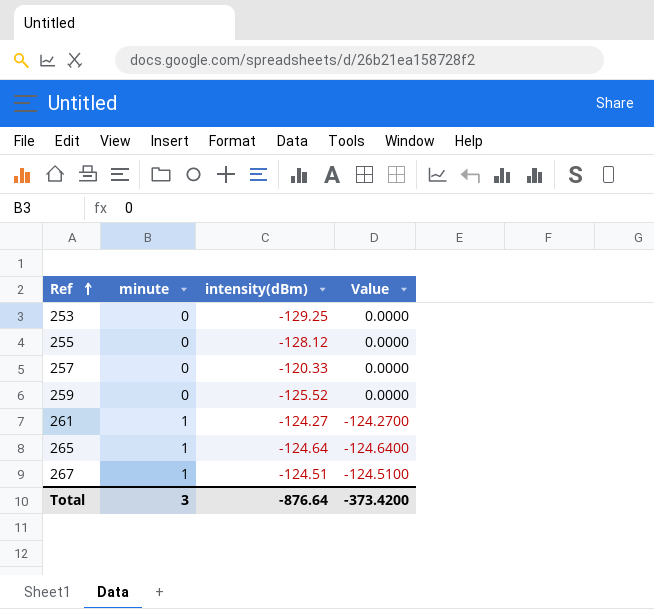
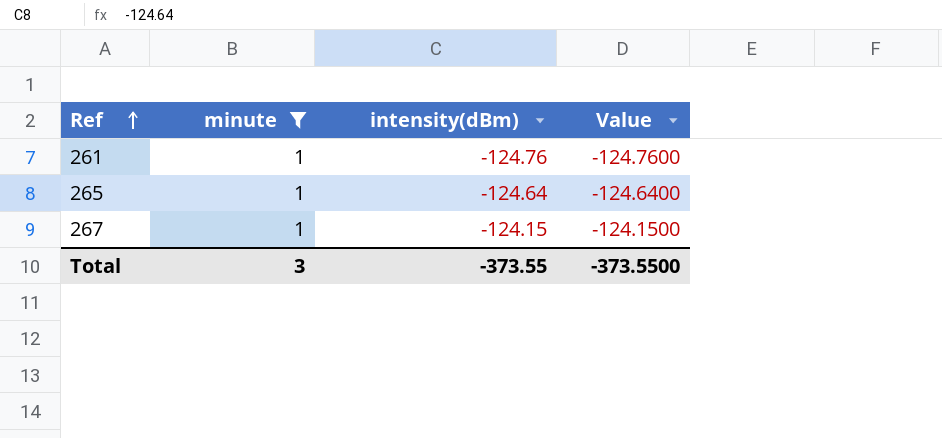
filter: none -> minute = 1
261 | intensity(dBm): -124.27 -> -124.76
261 | Value: -124.2700 -> -124.7600
267 | intensity(dBm): -124.51 -> -124.15
267 | Value: -124.5100 -> -124.1500
Total | intensity(dBm): -876.64 -> -373.55
Total | Value: -373.4200 -> -373.5500

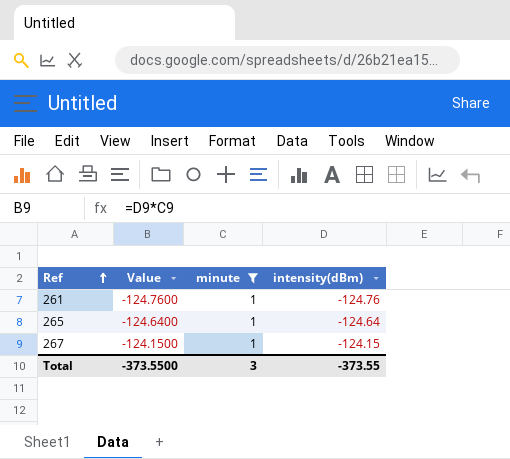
column Value | position: 4 -> 2

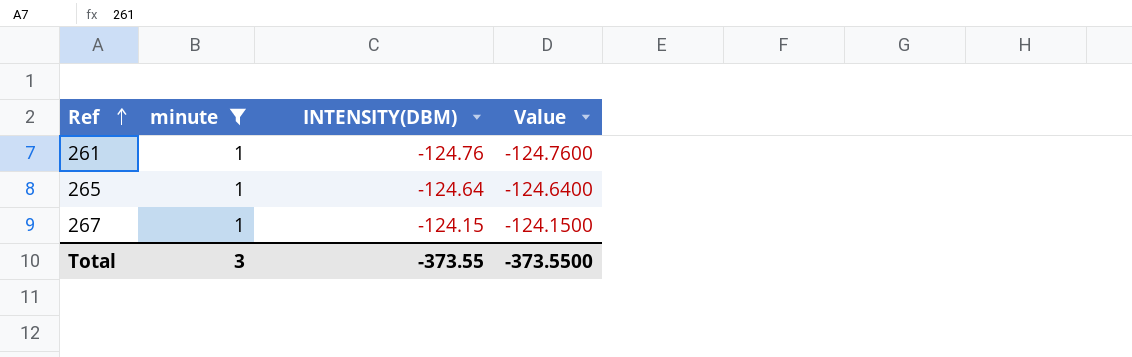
column name: intensity(dBm) -> INTENSITY(DBM)
column Value | position: 2 -> 4

